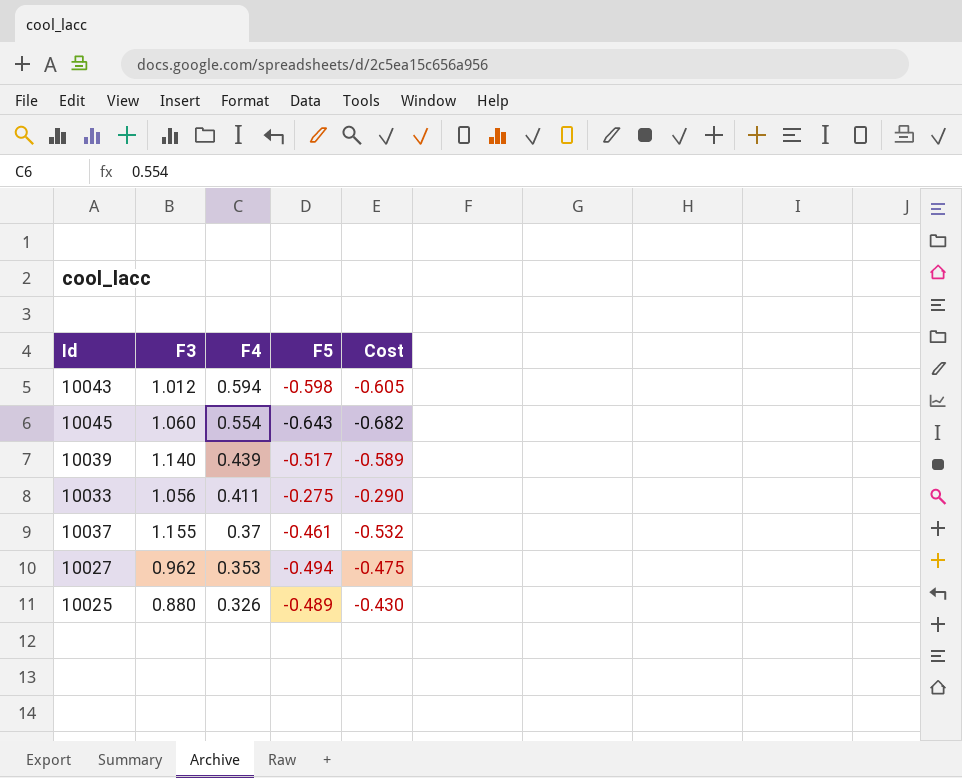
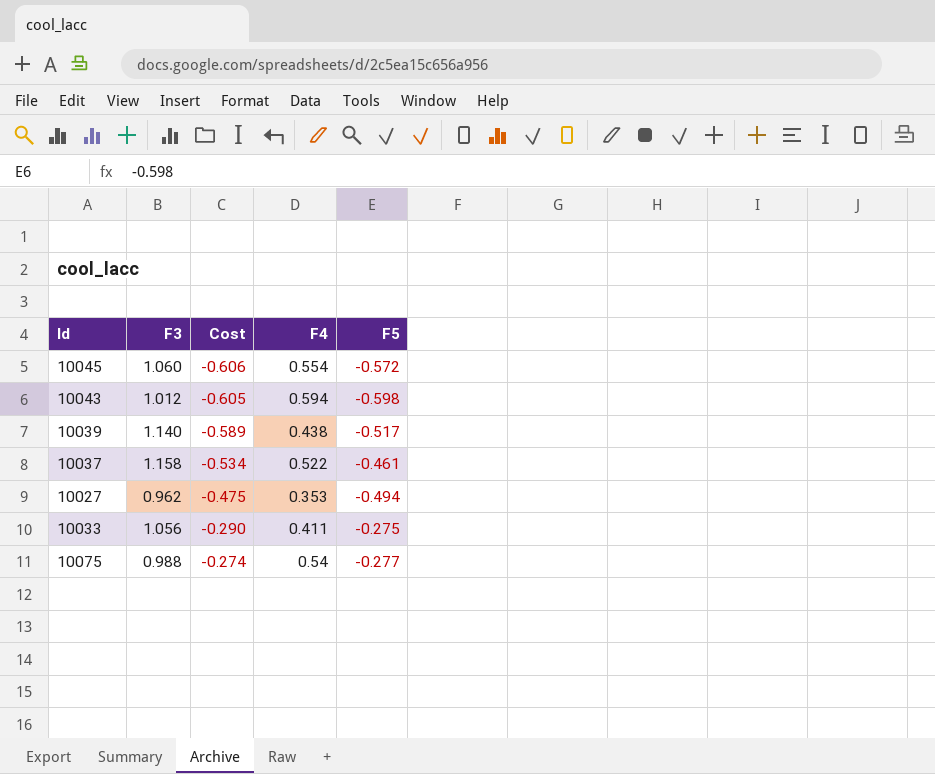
row order: F4 descending -> Cost ascending
column Cost | position: 5 -> 3
row 10025: 0.880 | 0.326 | -0.489 | -0.430 -> none
10045 | Cost: -0.682 -> -0.606
10045 | F5: -0.643 -> -0.572
10039 | F4: 0.439 -> 0.438
10037 | F3: 1.155 -> 1.158
10037 | Cost: -0.532 -> -0.534
10037 | F4: 0.37 -> 0.522
row 10075: none -> 0.988 | -0.274 | 0.54 | -0.277

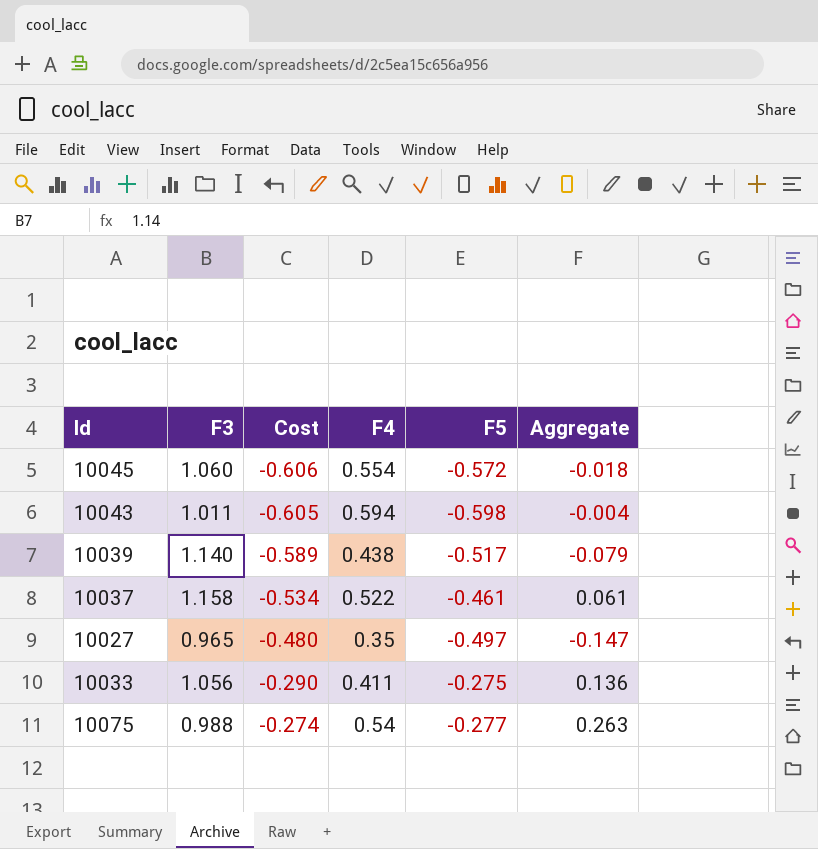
column Aggregate | formula: none -> [F4] + [F5]
10043 | F3: 1.012 -> 1.011
10027 | F3: 0.962 -> 0.965
10027 | Cost: -0.475 -> -0.480
10027 | F4: 0.353 -> 0.35
10027 | F5: -0.494 -> -0.497

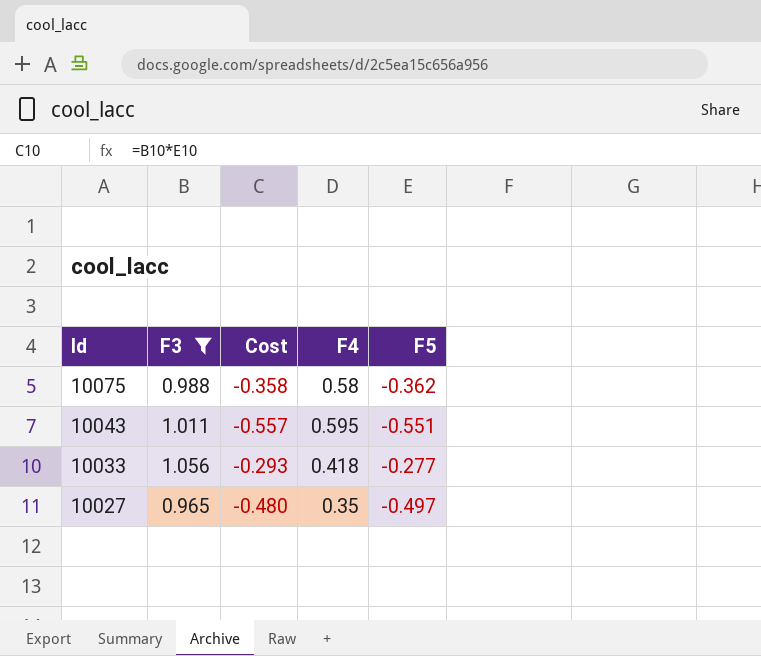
filter: none -> F3 <= 1.056
row order: Cost ascending -> Id descending
column Aggregate | formula: [F4] + [F5] -> none
10075 | Cost: -0.274 -> -0.358
10075 | F4: 0.54 -> 0.58
10075 | F5: -0.277 -> -0.362
10043 | Cost: -0.605 -> -0.557
10043 | F4: 0.594 -> 0.595
10043 | F5: -0.598 -> -0.551
10033 | Cost: -0.290 -> -0.293
10033 | F4: 0.411 -> 0.418
10033 | F5: -0.275 -> -0.277

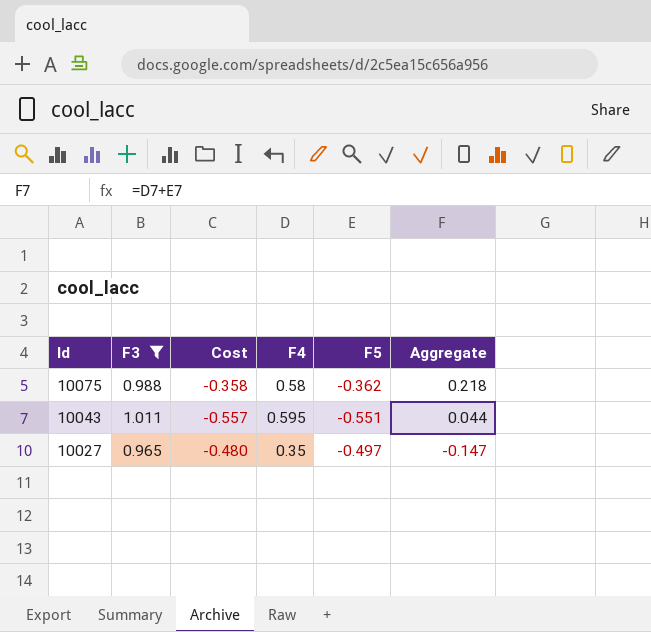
column Aggregate | formula: none -> [F4] + [F5]
row 10033: 1.056 | -0.293 | 0.418 | -0.277 -> none

